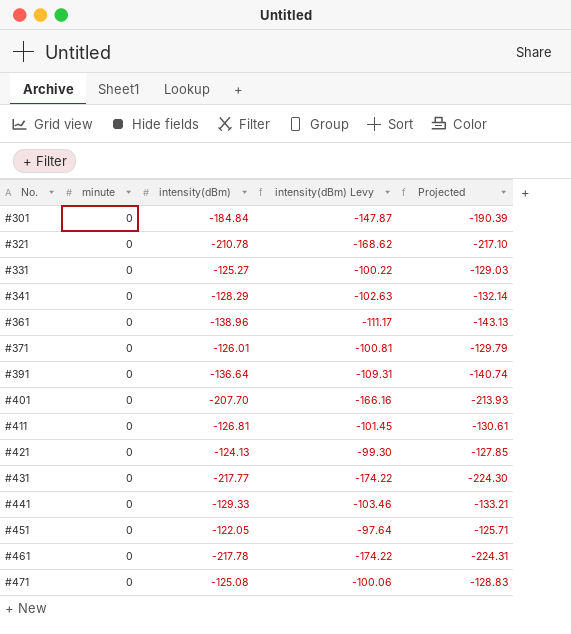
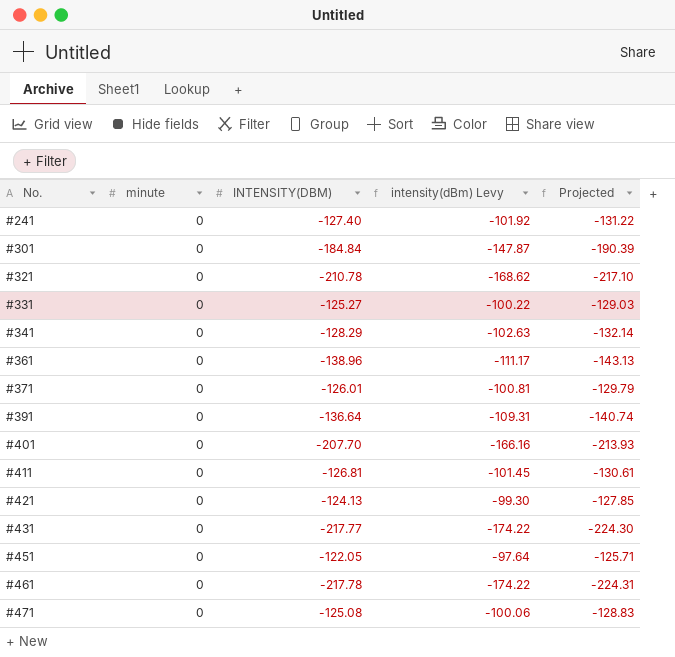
column name: intensity(dBm) -> INTENSITY(DBM)
row #441: 0 | -129.33 | -103.46 | -133.21 -> none
row #241: none -> 0 | -127.40 | -101.92 | -131.22

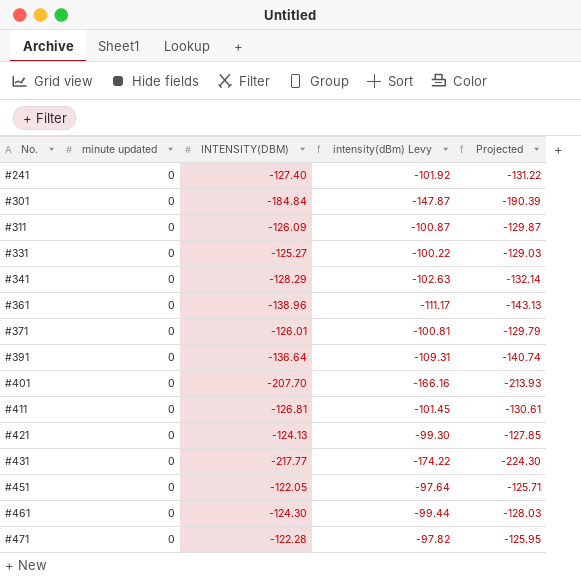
column name: minute -> minute updated
row #321: 0 | -210.78 | -168.62 | -217.10 -> none
row #311: none -> 0 | -126.09 | -100.87 | -129.87
#461 | INTENSITY(DBM): -217.78 -> -124.30
#461 | intensity(dBm) Levy: -174.22 -> -99.44
#461 | Projected: -224.31 -> -128.03
#471 | INTENSITY(DBM): -125.08 -> -122.28
#471 | intensity(dBm) Levy: -100.06 -> -97.82
#471 | Projected: -128.83 -> -125.95

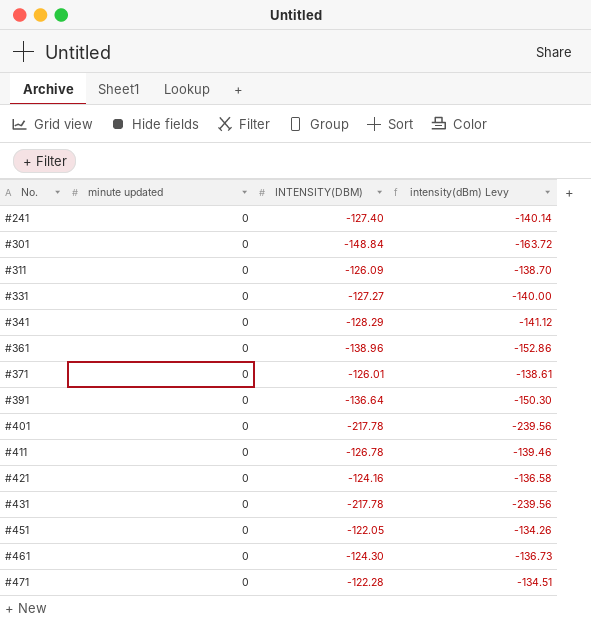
column Projected | formula: [INTENSITY(DBM)] * 1.03 -> none
column intensity(dBm) Levy | formula: [INTENSITY(DBM)] * 0.8 -> [INTENSITY(DBM)] * 1.1
#301 | INTENSITY(DBM): -184.84 -> -148.84
#331 | INTENSITY(DBM): -125.27 -> -127.27
#401 | INTENSITY(DBM): -207.70 -> -217.78
#411 | INTENSITY(DBM): -126.81 -> -126.78
#421 | INTENSITY(DBM): -124.13 -> -124.16
#431 | INTENSITY(DBM): -217.77 -> -217.78

